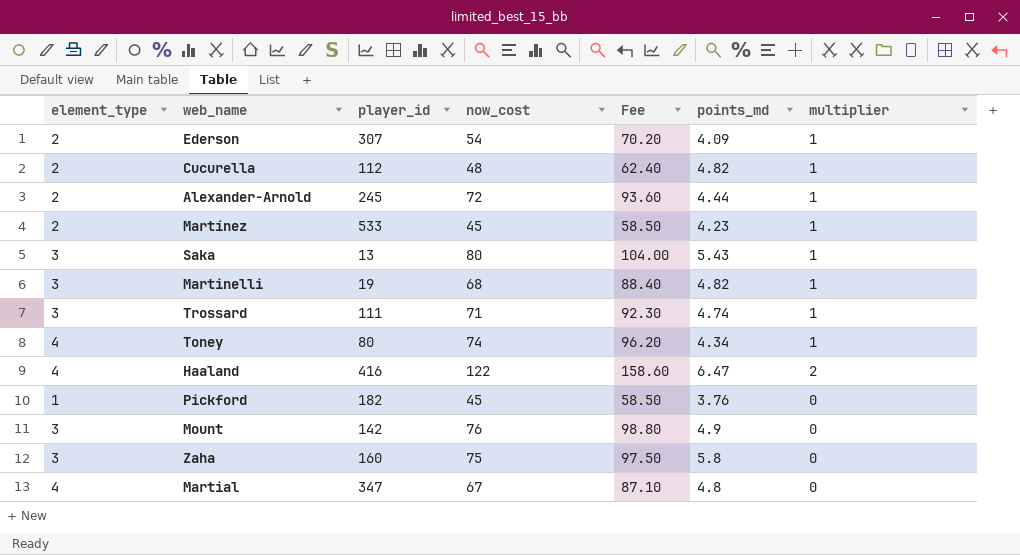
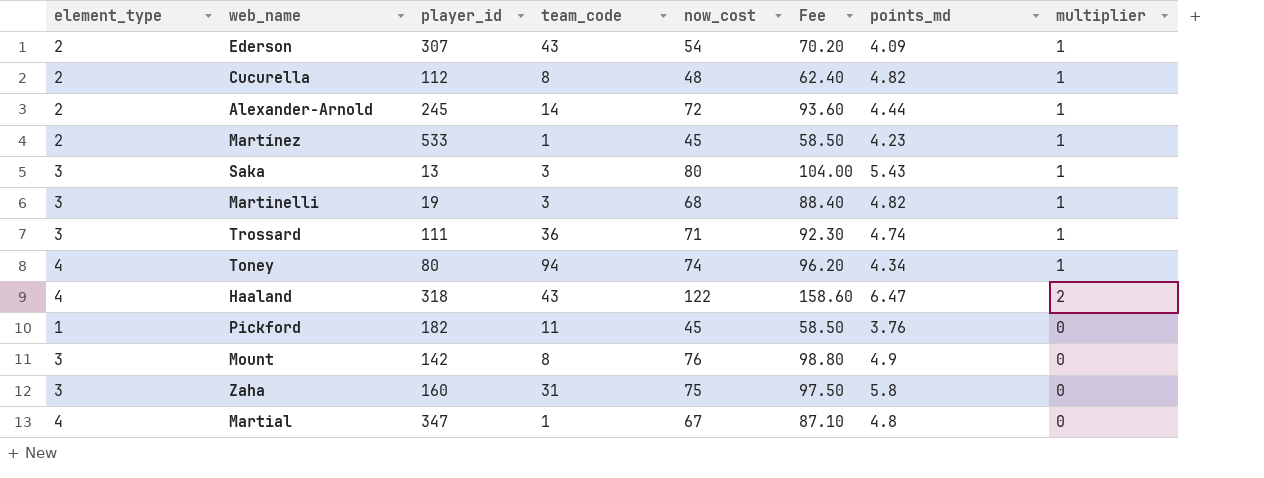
column team_code | position: none -> 4
Haaland | player_id: 416 -> 318

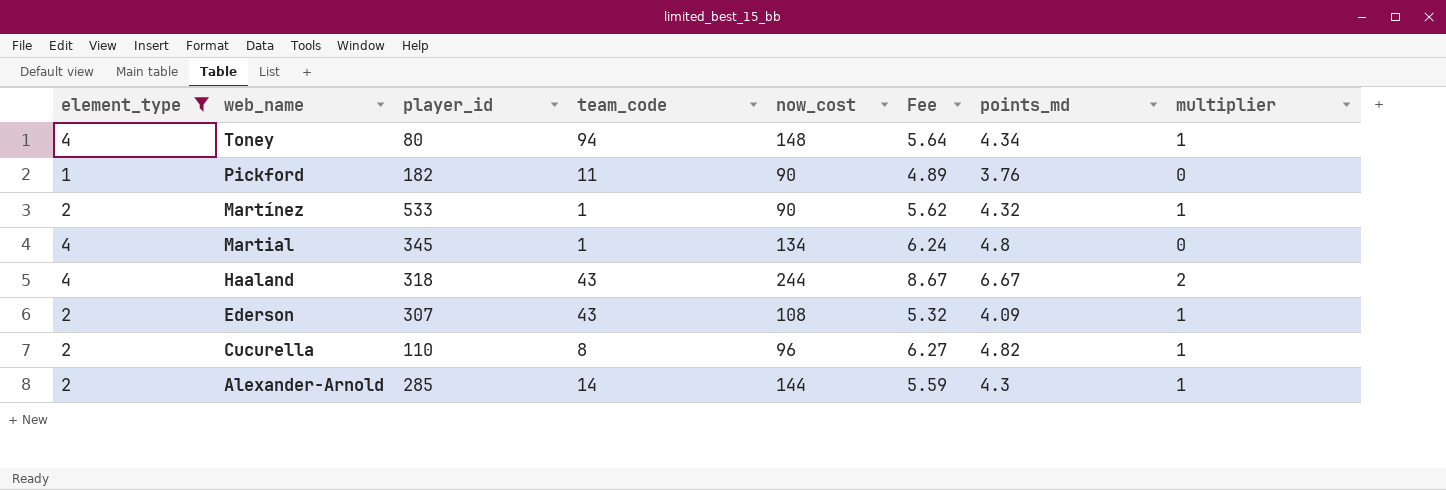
filter: none -> element_type != 3
row order: none -> web_name descending
column Fee | formula: [now_cost] * 1.3 -> [points_md] * 1.3
Toney | now_cost: 74 -> 148
Pickford | now_cost: 45 -> 90
Martínez | now_cost: 45 -> 90
Martínez | points_md: 4.23 -> 4.32
Martial | player_id: 347 -> 345
Martial | now_cost: 67 -> 134
Haaland | now_cost: 122 -> 244
Haaland | points_md: 6.47 -> 6.67
Ederson | now_cost: 54 -> 108
Cucurella | player_id: 112 -> 110
Cucurella | now_cost: 48 -> 96
Alexander-Arnold | player_id: 245 -> 285
Alexander-Arnold | now_cost: 72 -> 144
Alexander-Arnold | points_md: 4.44 -> 4.3

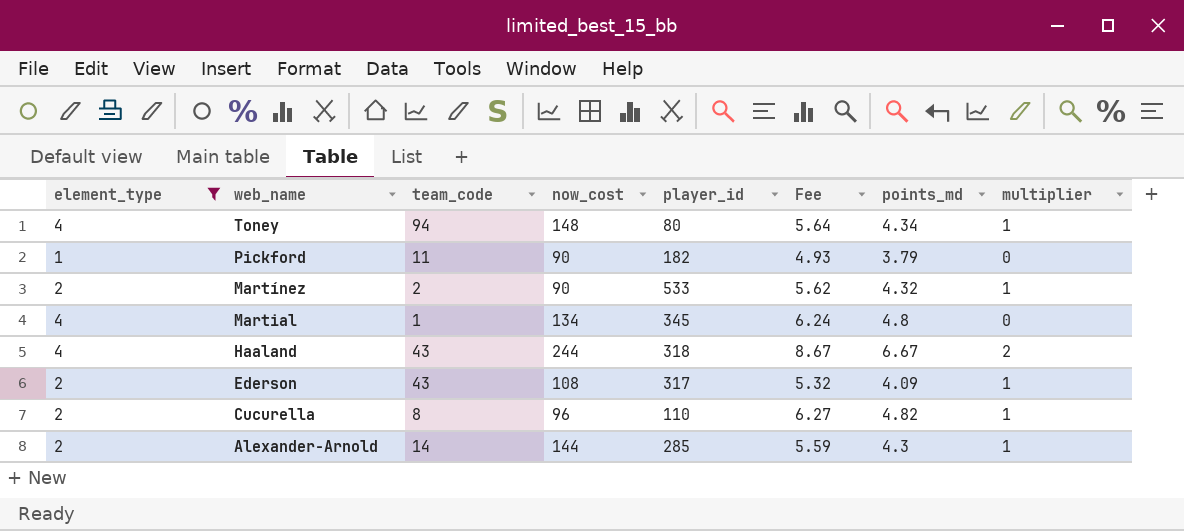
column player_id | position: 3 -> 5
Pickford | Fee: 4.89 -> 4.93
Pickford | points_md: 3.76 -> 3.79
Martínez | team_code: 1 -> 2
Ederson | player_id: 307 -> 317

